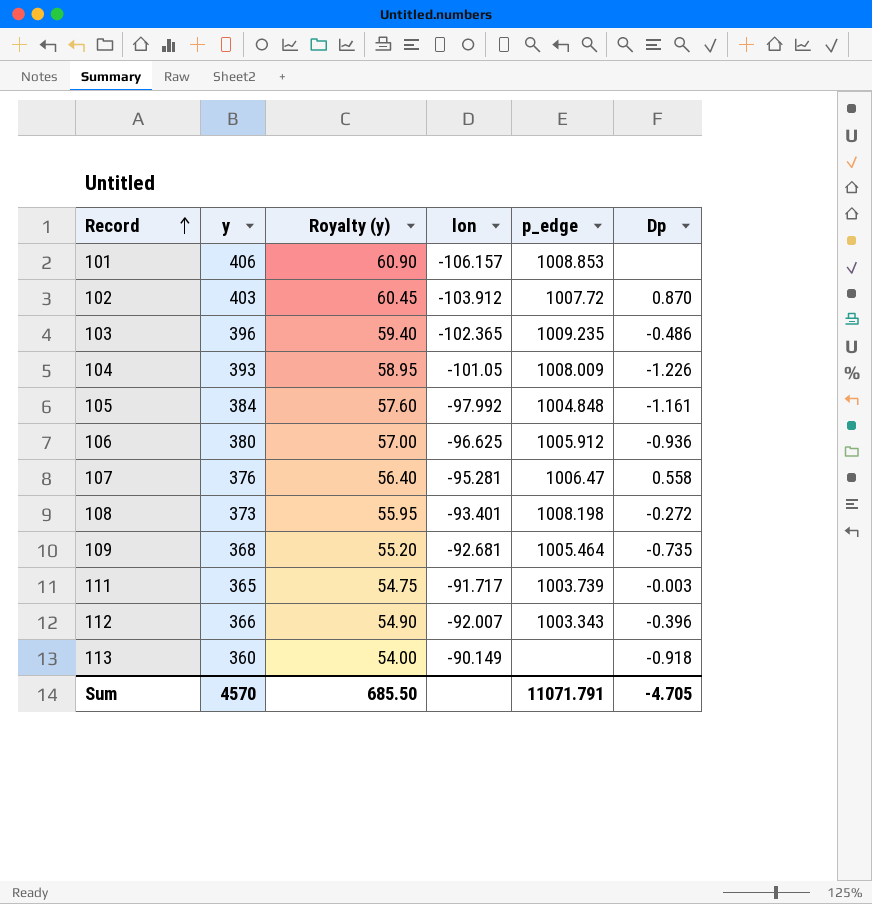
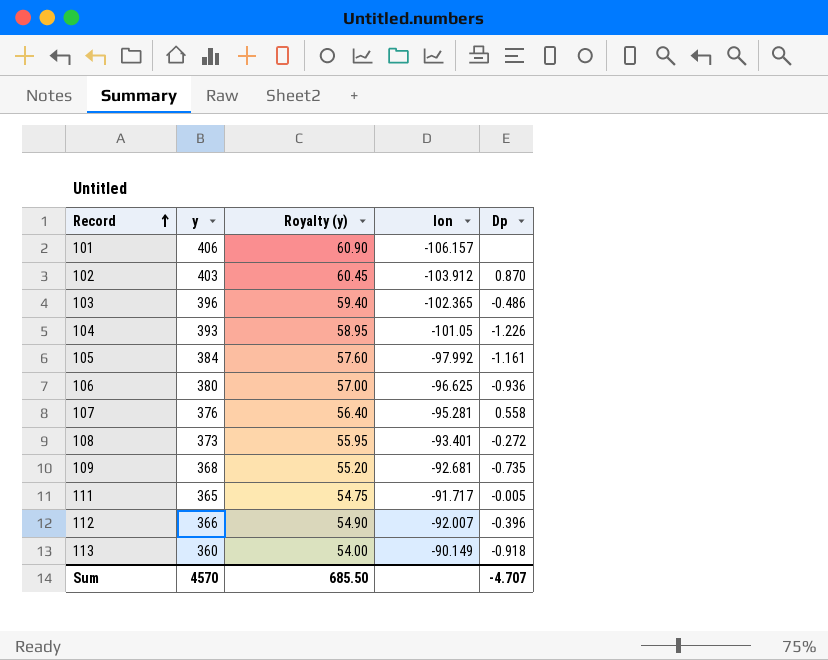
column p_edge | position: 5 -> none
111 | Dp: -0.003 -> -0.005
Sum | Dp: -4.705 -> -4.707

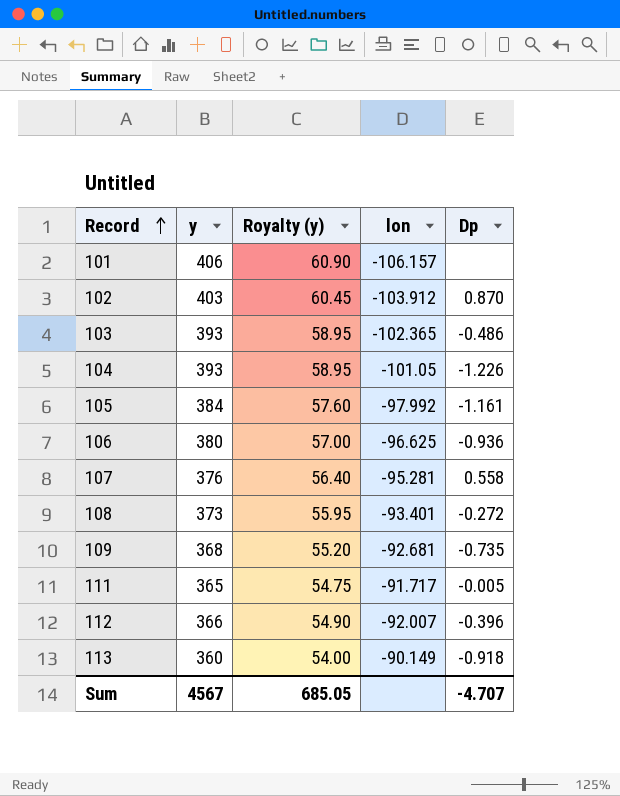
103 | y: 396 -> 393
103 | Royalty (y): 59.40 -> 58.95
Sum | y: 4570 -> 4567
Sum | Royalty (y): 685.50 -> 685.05

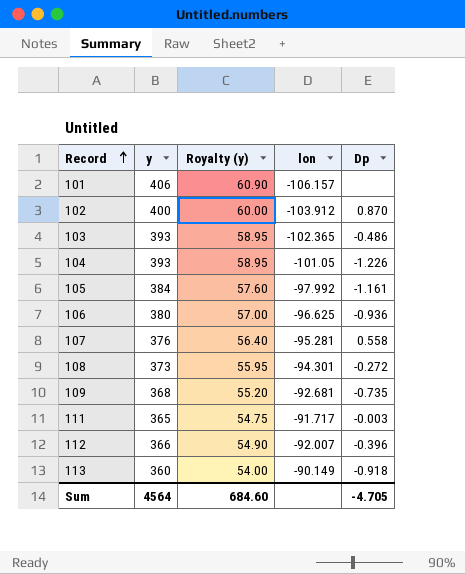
102 | y: 403 -> 400
102 | Royalty (y): 60.45 -> 60.00
108 | lon: -93.401 -> -94.301
111 | Dp: -0.005 -> -0.003
Sum | y: 4567 -> 4564
Sum | Royalty (y): 685.05 -> 684.60
Sum | Dp: -4.707 -> -4.705

